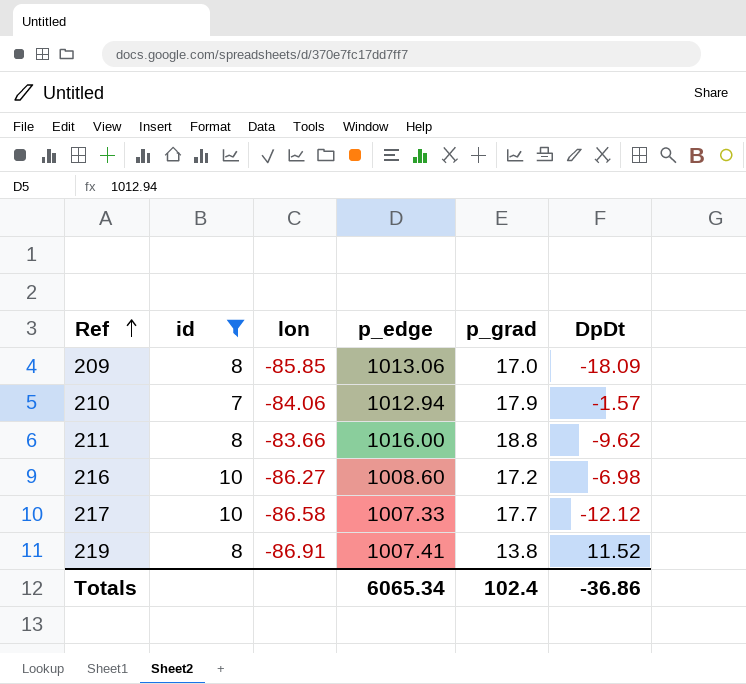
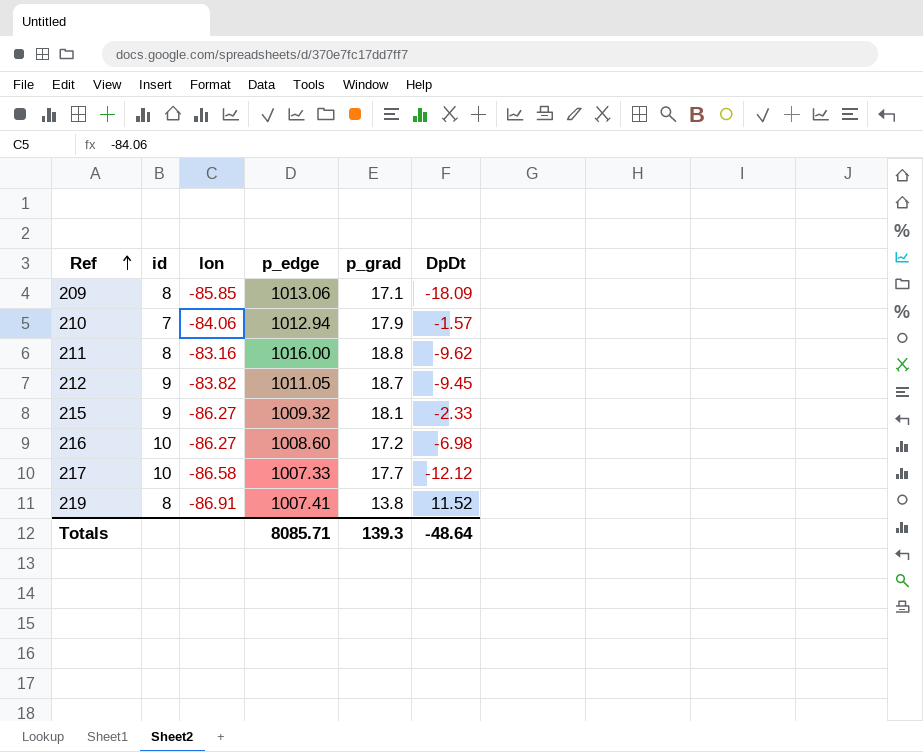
filter: id != 9 -> none
209 | p_grad: 17.0 -> 17.1
211 | lon: -83.66 -> -83.16
Totals | p_edge: 6065.34 -> 8085.71
Totals | p_grad: 102.4 -> 139.3
Totals | DpDt: -36.86 -> -48.64

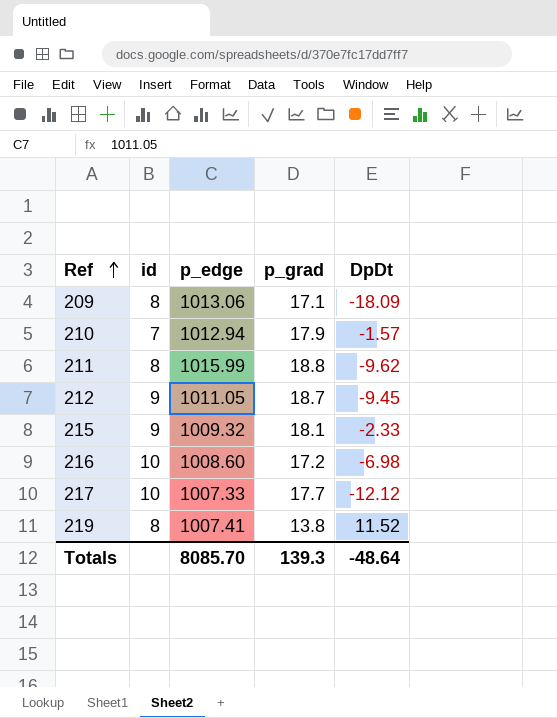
column lon | position: 3 -> none
211 | p_edge: 1016.00 -> 1015.99
Totals | p_edge: 8085.71 -> 8085.70

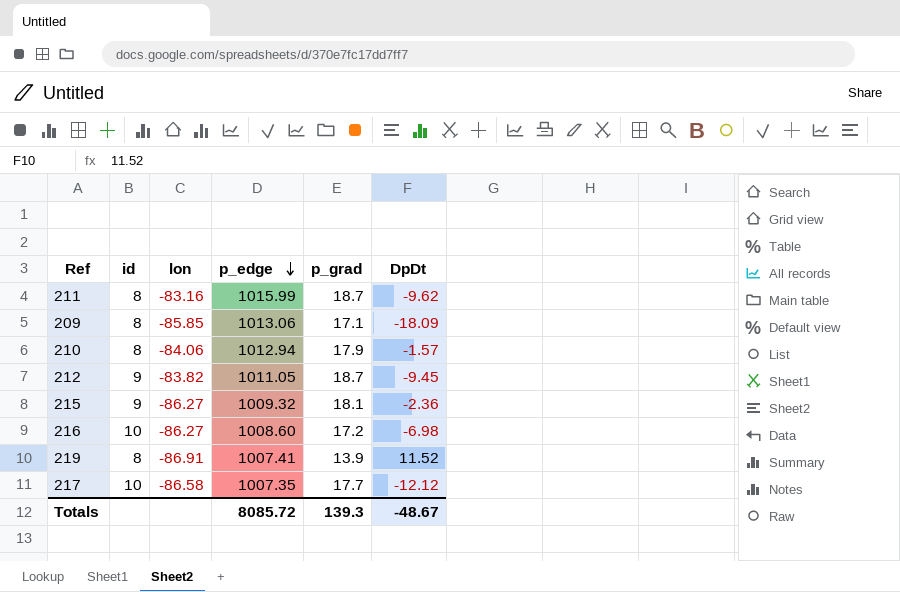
row order: Ref ascending -> p_edge descending
column lon | position: none -> 3
211 | p_grad: 18.8 -> 18.7
210 | id: 7 -> 8
215 | DpDt: -2.33 -> -2.36
219 | p_grad: 13.8 -> 13.9
217 | p_edge: 1007.33 -> 1007.35
Totals | p_edge: 8085.70 -> 8085.72
Totals | DpDt: -48.64 -> -48.67

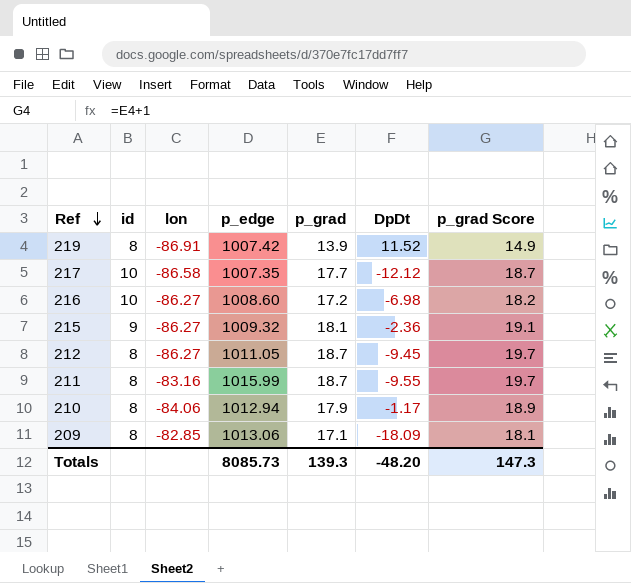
row order: p_edge descending -> Ref descending
column p_grad Score | formula: none -> [p_grad] + 1
219 | p_edge: 1007.41 -> 1007.42
212 | id: 9 -> 8
212 | lon: -83.82 -> -86.27
211 | DpDt: -9.62 -> -9.55
210 | DpDt: -1.57 -> -1.17
209 | lon: -85.85 -> -82.85
Totals | p_edge: 8085.72 -> 8085.73
Totals | DpDt: -48.67 -> -48.20

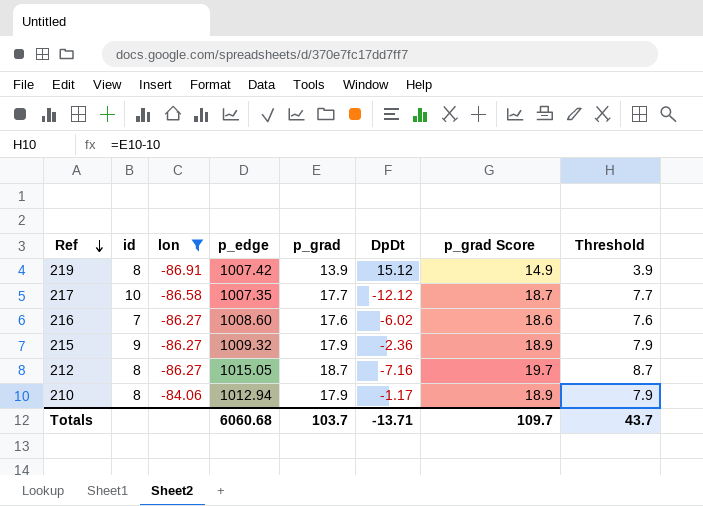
filter: none -> lon <= -84.06
column Threshold | formula: none -> [p_grad] - 10
219 | DpDt: 11.52 -> 15.12
216 | id: 10 -> 7
216 | p_grad: 17.2 -> 17.6
216 | DpDt: -6.98 -> -6.02
216 | p_grad Score: 18.2 -> 18.6
215 | p_grad: 18.1 -> 17.9
215 | p_grad Score: 19.1 -> 18.9
212 | p_edge: 1011.05 -> 1015.05
212 | DpDt: -9.45 -> -7.16
Totals | p_edge: 8085.73 -> 6060.68
Totals | p_grad: 139.3 -> 103.7
Totals | DpDt: -48.20 -> -13.71
Totals | p_grad Score: 147.3 -> 109.7

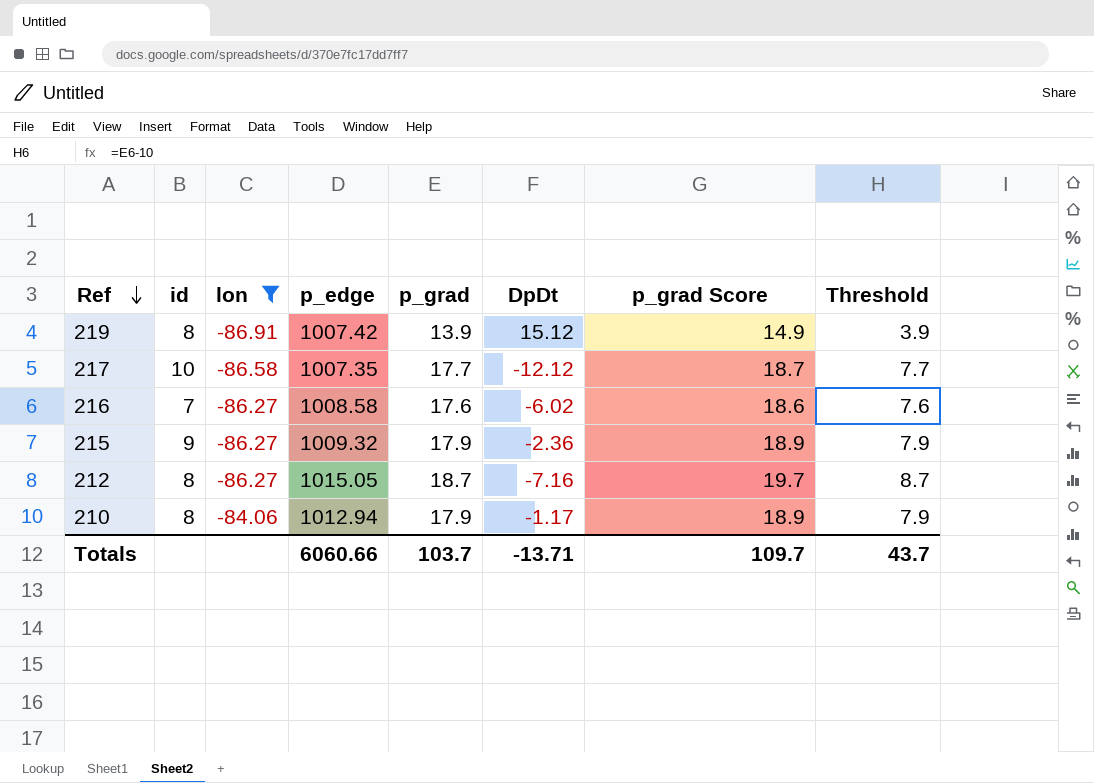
216 | p_edge: 1008.60 -> 1008.58
Totals | p_edge: 6060.68 -> 6060.66

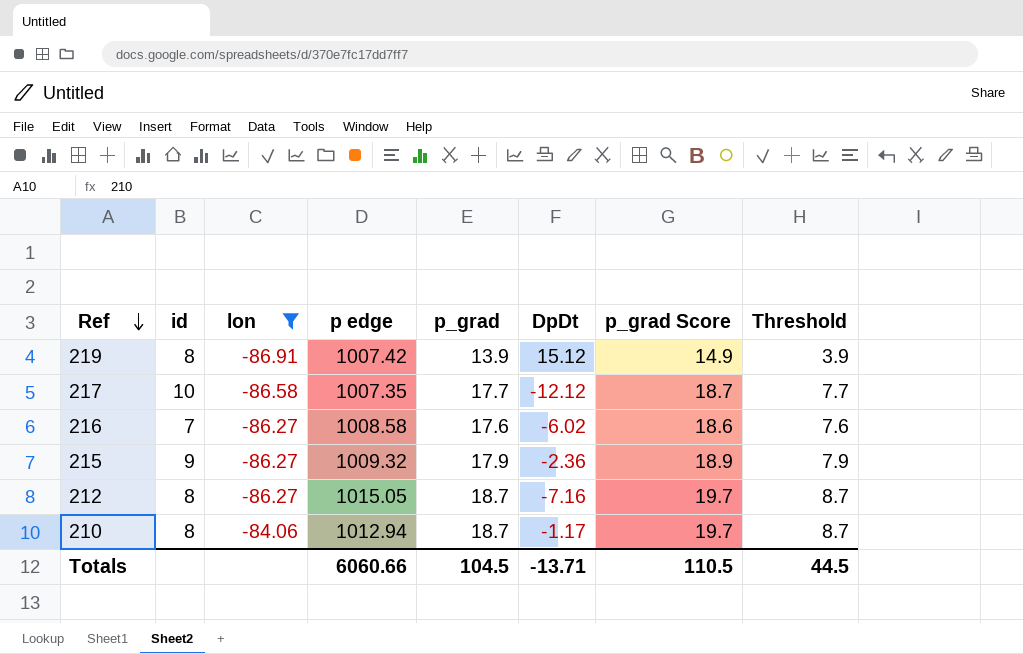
column name: p_edge -> p edge
210 | p_grad: 17.9 -> 18.7
210 | p_grad Score: 18.9 -> 19.7
210 | Threshold: 7.9 -> 8.7
Totals | p_grad: 103.7 -> 104.5
Totals | p_grad Score: 109.7 -> 110.5
Totals | Threshold: 43.7 -> 44.5

